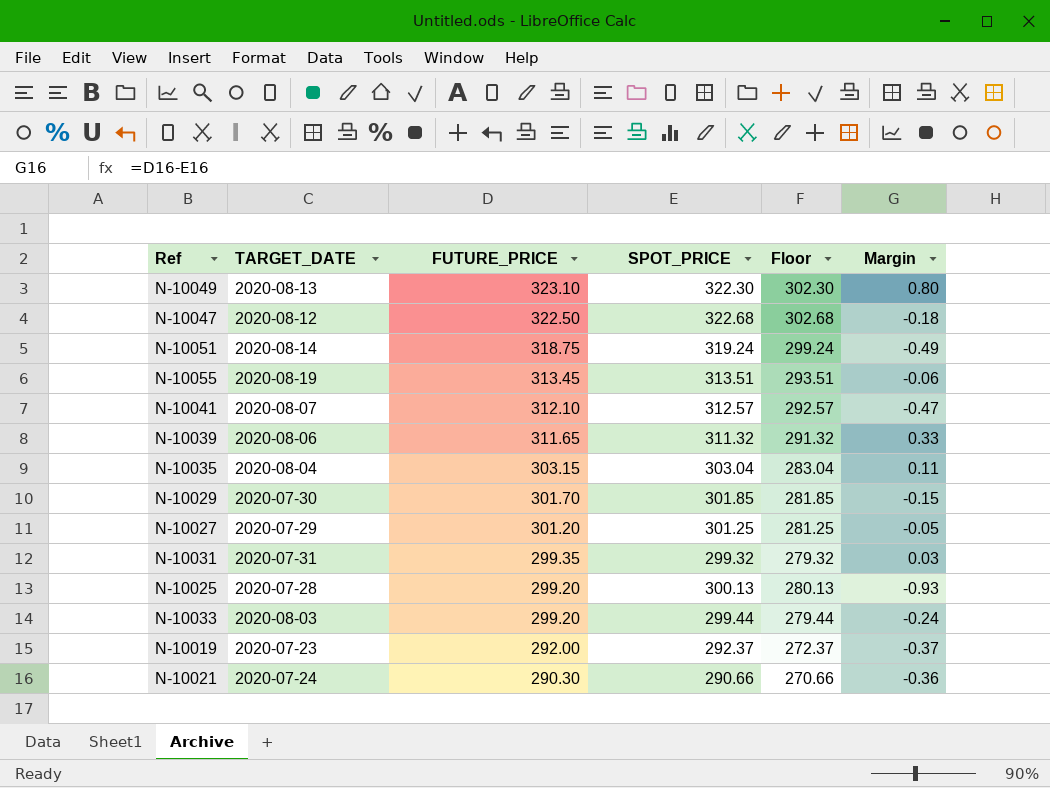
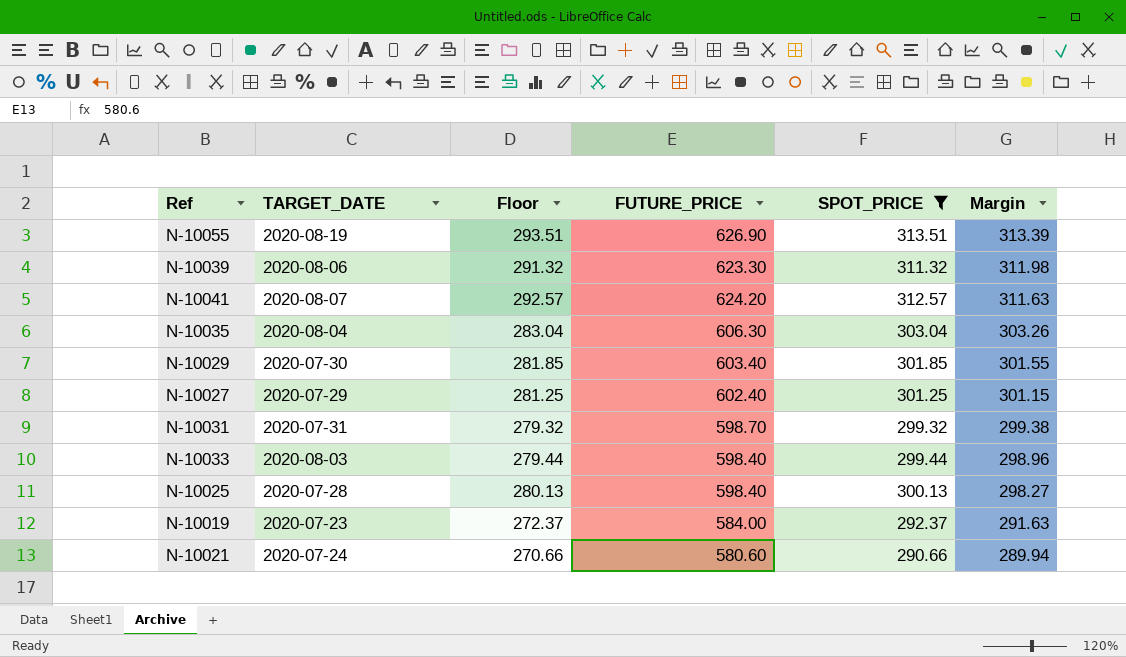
filter: none -> SPOT_PRICE <= 313.51
row order: FUTURE_PRICE descending -> Margin descending
column Floor | position: 5 -> 3
N-10055 | FUTURE_PRICE: 313.45 -> 626.90
N-10055 | Margin: -0.06 -> 313.39
N-10039 | FUTURE_PRICE: 311.65 -> 623.30
N-10039 | Margin: 0.33 -> 311.98
N-10041 | FUTURE_PRICE: 312.10 -> 624.20
N-10041 | Margin: -0.47 -> 311.63
N-10035 | FUTURE_PRICE: 303.15 -> 606.30
N-10035 | Margin: 0.11 -> 303.26
N-10029 | FUTURE_PRICE: 301.70 -> 603.40
N-10029 | Margin: -0.15 -> 301.55
N-10027 | FUTURE_PRICE: 301.20 -> 602.40
N-10027 | Margin: -0.05 -> 301.15
N-10031 | FUTURE_PRICE: 299.35 -> 598.70
N-10031 | Margin: 0.03 -> 299.38
N-10033 | FUTURE_PRICE: 299.20 -> 598.40
N-10033 | Margin: -0.24 -> 298.96
N-10025 | FUTURE_PRICE: 299.20 -> 598.40
N-10025 | Margin: -0.93 -> 298.27
N-10019 | FUTURE_PRICE: 292.00 -> 584.00
N-10019 | Margin: -0.37 -> 291.63
N-10021 | FUTURE_PRICE: 290.30 -> 580.60
N-10021 | Margin: -0.36 -> 289.94

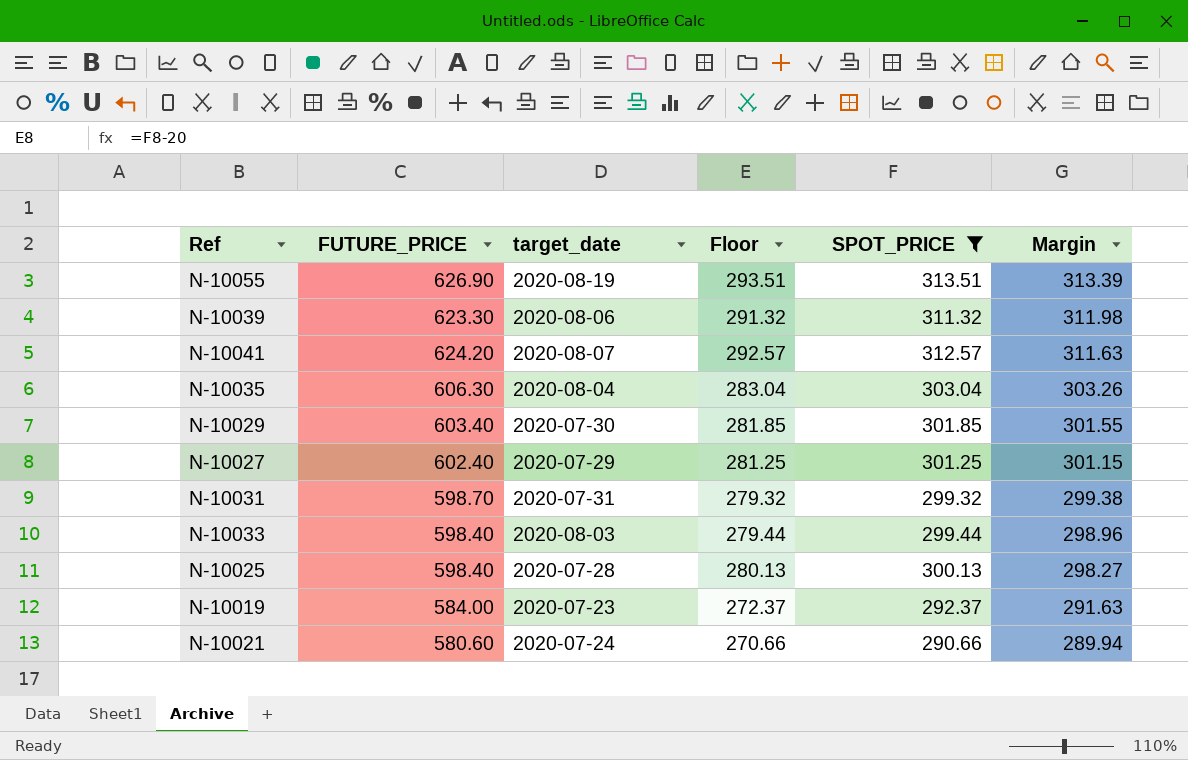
column FUTURE_PRICE | position: 4 -> 2
column name: TARGET_DATE -> target_date

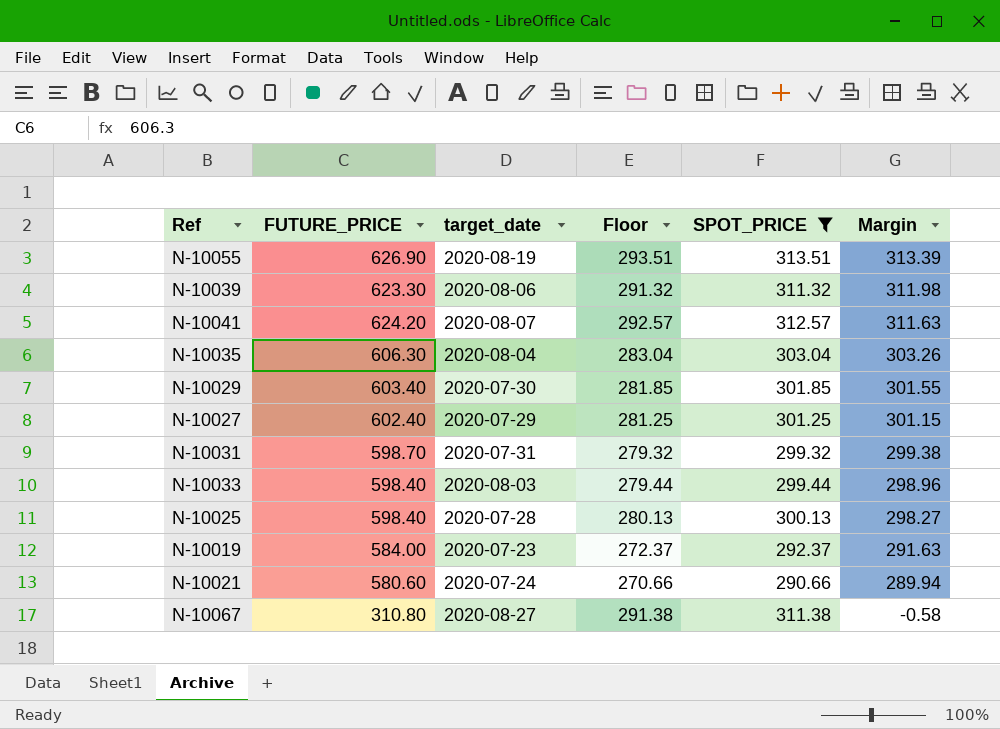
row N-10067: none -> 310.80 | 2020-08-27 | 291.38 | 311.38 | -0.58

